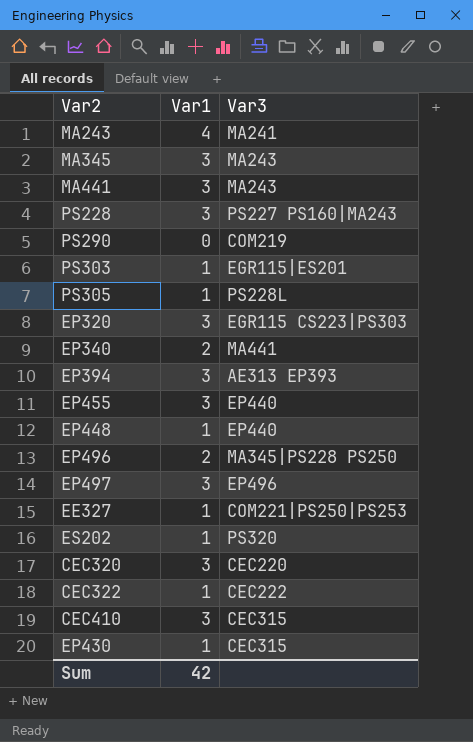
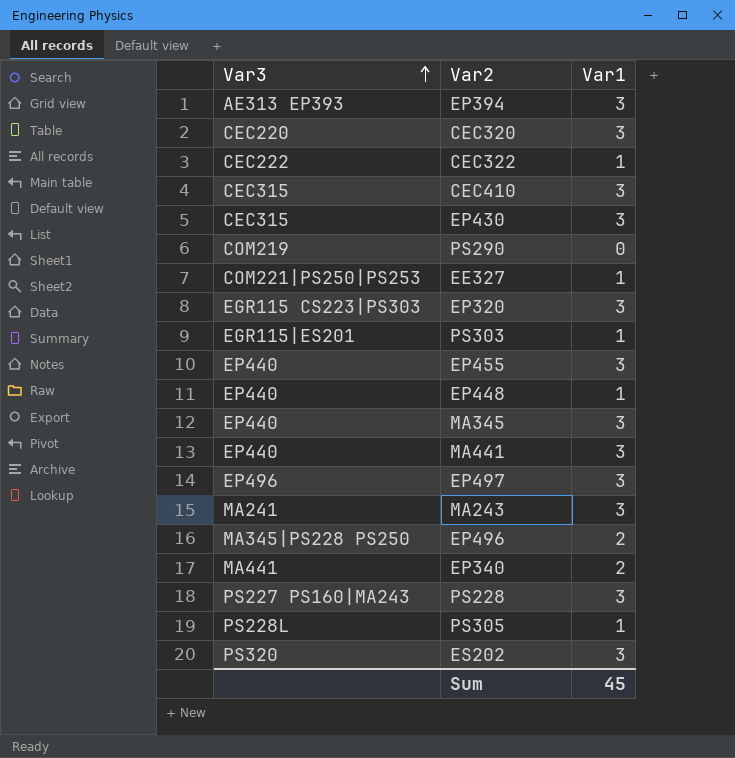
row order: none -> Var3 ascending
column Var3 | position: 3 -> 1
EP430 | Var1: 1 -> 3
MA345 | Var3: MA243 -> EP440
MA441 | Var3: MA243 -> EP440
MA243 | Var1: 4 -> 3
ES202 | Var1: 1 -> 3
Sum | Var1: 42 -> 45

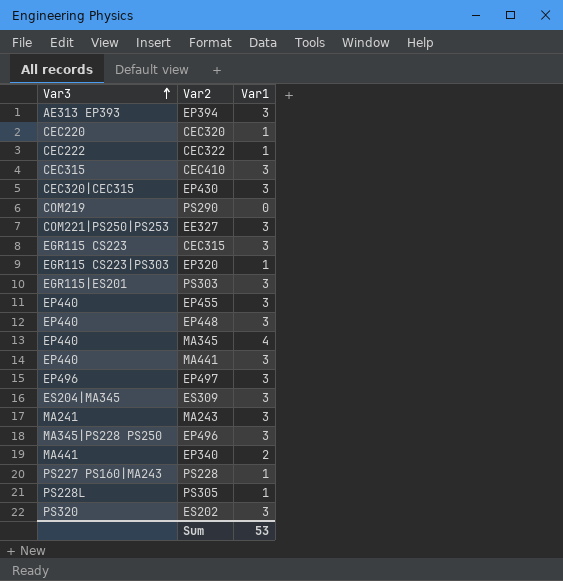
CEC320 | Var1: 3 -> 1
EP430 | Var3: CEC315 -> CEC320|CEC315
EE327 | Var1: 1 -> 3
row CEC315: none -> EGR115 CS223 | 3
EP320 | Var1: 3 -> 1
PS303 | Var1: 1 -> 3
EP448 | Var1: 1 -> 3
MA345 | Var1: 3 -> 4
row ES309: none -> ES204|MA345 | 3
EP496 | Var1: 2 -> 3
PS228 | Var1: 3 -> 1
Sum | Var1: 45 -> 53

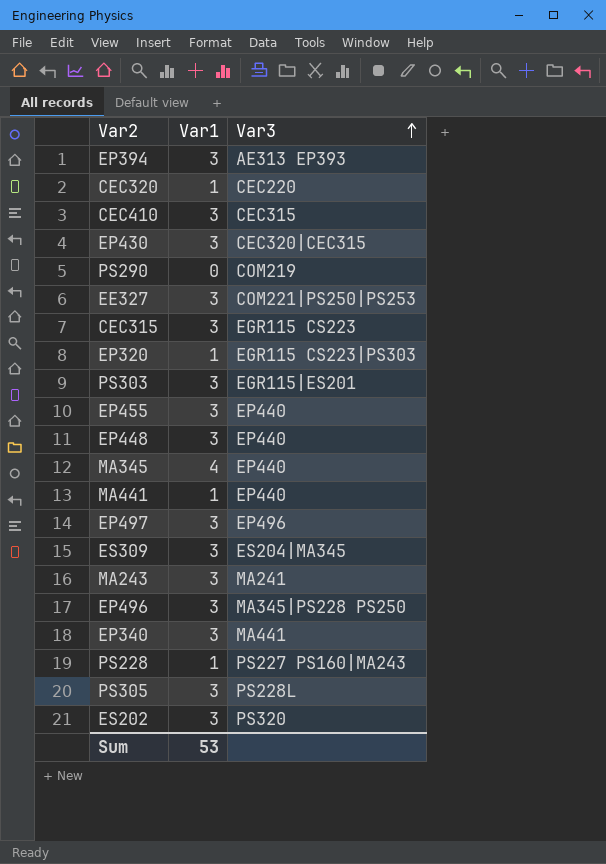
column Var3 | position: 1 -> 3
row CEC322: CEC222 | 1 -> none
MA441 | Var1: 3 -> 1
EP340 | Var1: 2 -> 3
PS305 | Var1: 1 -> 3

